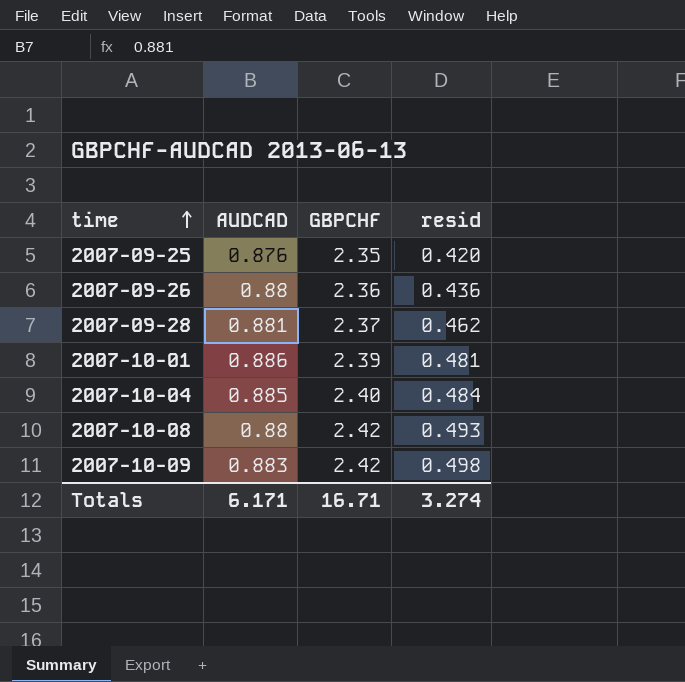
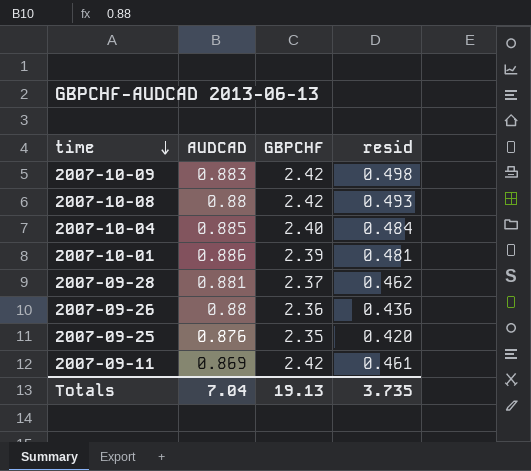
row order: time ascending -> time descending
row 2007-09-11: none -> 0.869 | 2.42 | 0.461
Totals | AUDCAD: 6.171 -> 7.04
Totals | GBPCHF: 16.71 -> 19.13
Totals | resid: 3.274 -> 3.735

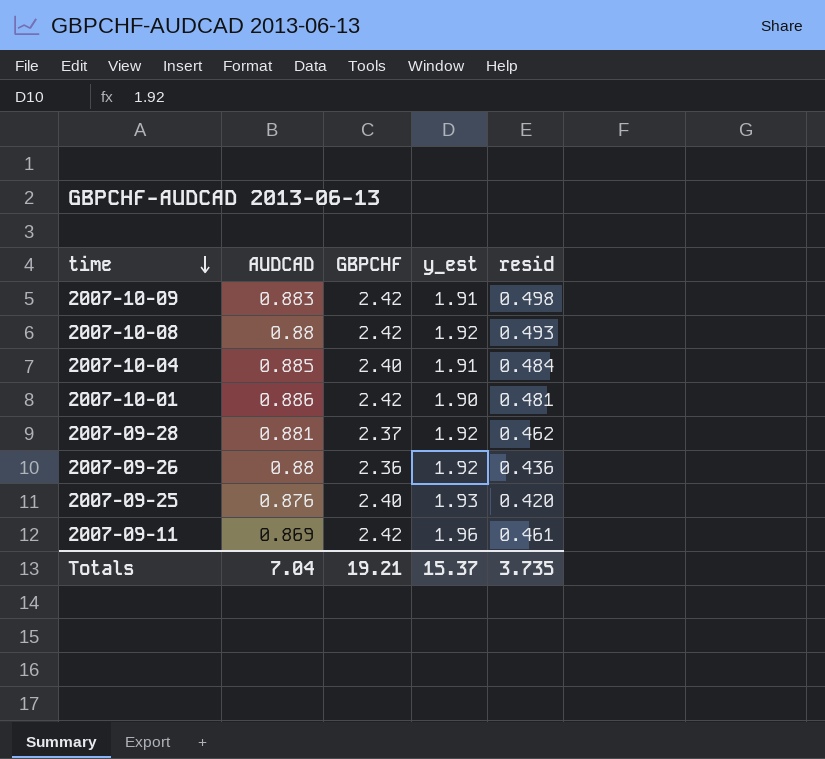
column y_est | position: none -> 4
2007-10-01 | GBPCHF: 2.39 -> 2.42
2007-09-25 | GBPCHF: 2.35 -> 2.40
Totals | GBPCHF: 19.13 -> 19.21

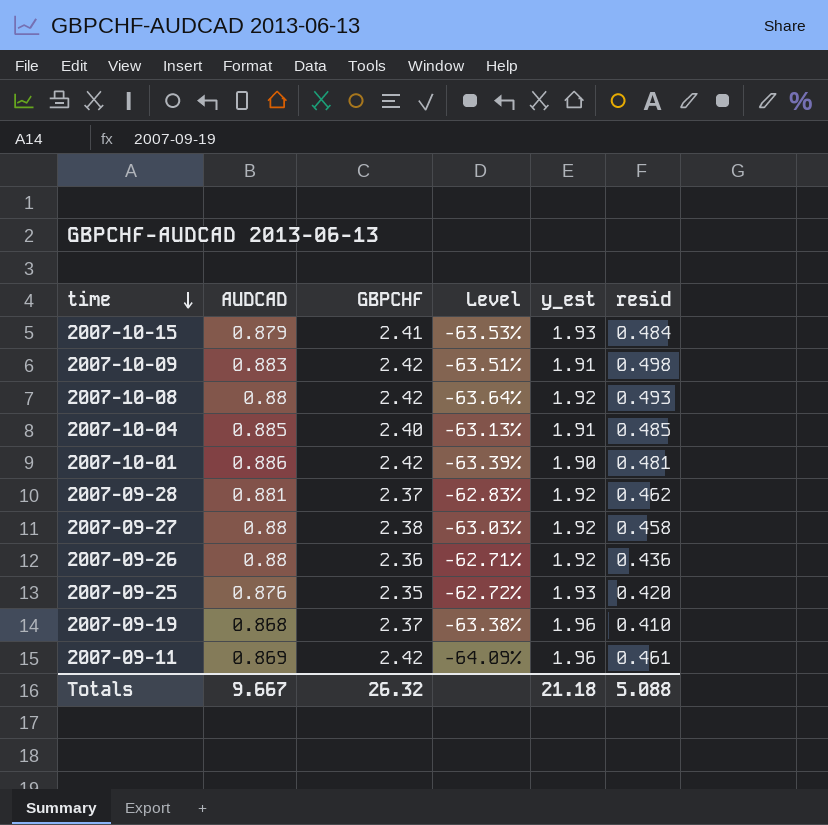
column Level | formula: none -> ([AUDCAD] - [GBPCHF]) / [GBPCHF]
row 2007-10-15: none -> 0.879 | 2.41 | -63.53% | 1.93 | 0.484
2007-10-04 | resid: 0.484 -> 0.485
row 2007-09-27: none -> 0.88 | 2.38 | -63.03% | 1.92 | 0.458
2007-09-25 | GBPCHF: 2.40 -> 2.35
row 2007-09-19: none -> 0.868 | 2.37 | -63.38% | 1.96 | 0.410
Totals | AUDCAD: 7.04 -> 9.667
Totals | GBPCHF: 19.21 -> 26.32
Totals | y_est: 15.37 -> 21.18
Totals | resid: 3.735 -> 5.088

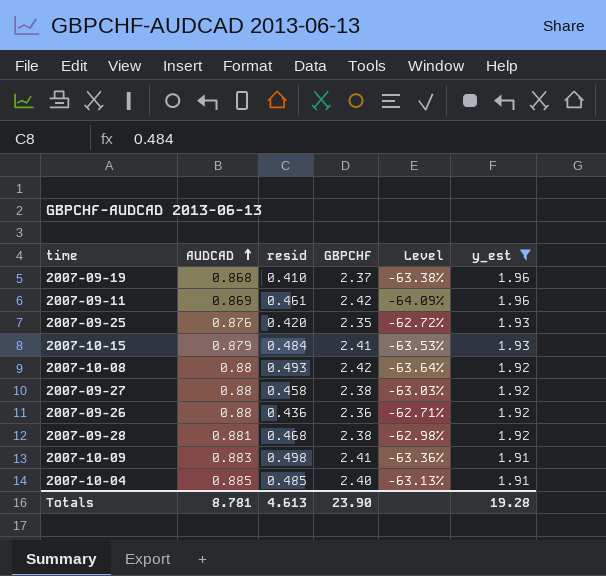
filter: none -> y_est != 1.90
row order: time descending -> AUDCAD ascending
column resid | position: 6 -> 3
2007-09-28 | resid: 0.462 -> 0.468
2007-09-28 | GBPCHF: 2.37 -> 2.38
2007-09-28 | Level: -62.83% -> -62.98%
2007-10-09 | GBPCHF: 2.42 -> 2.41
2007-10-09 | Level: -63.51% -> -63.36%
Totals | AUDCAD: 9.667 -> 8.781
Totals | resid: 5.088 -> 4.613
Totals | GBPCHF: 26.32 -> 23.90
Totals | y_est: 21.18 -> 19.28

